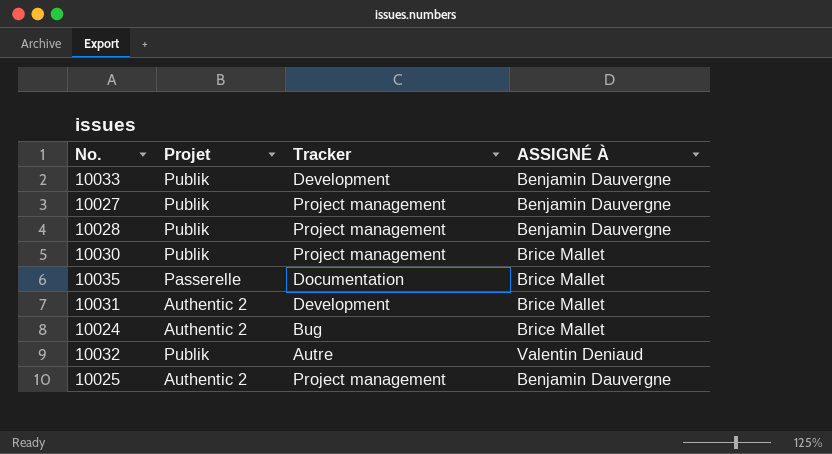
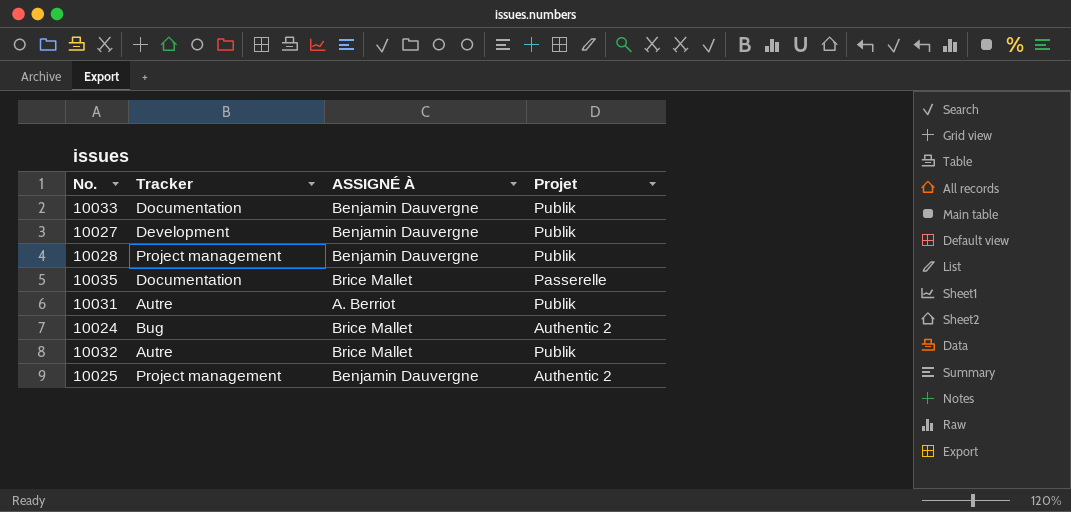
column Projet | position: 2 -> 4
row 10030: Publik | Project management | Brice Mallet -> none
10033 | Tracker: Development -> Documentation
10027 | Tracker: Project management -> Development
10031 | Tracker: Development -> Autre
10031 | ASSIGNÉ À: Brice Mallet -> A. Berriot
10031 | Projet: Authentic 2 -> Publik
10032 | ASSIGNÉ À: Valentin Deniaud -> Brice Mallet

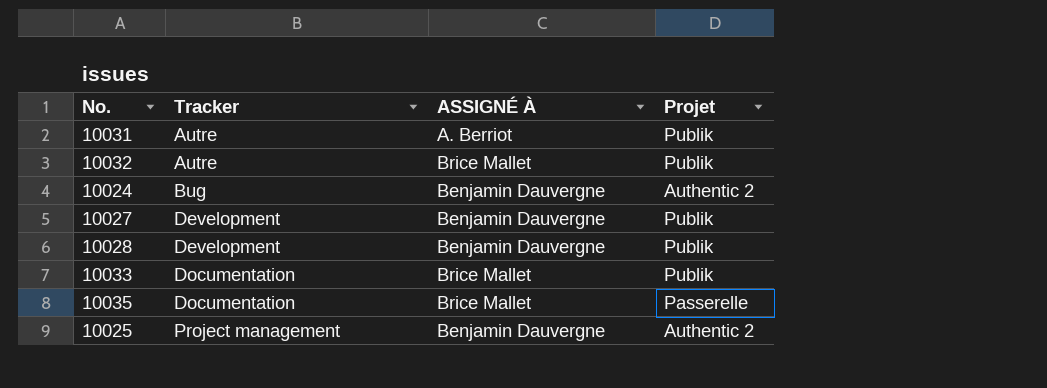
row order: none -> Tracker ascending
10024 | ASSIGNÉ À: Brice Mallet -> Benjamin Dauvergne
10028 | Tracker: Project management -> Development
10033 | ASSIGNÉ À: Benjamin Dauvergne -> Brice Mallet

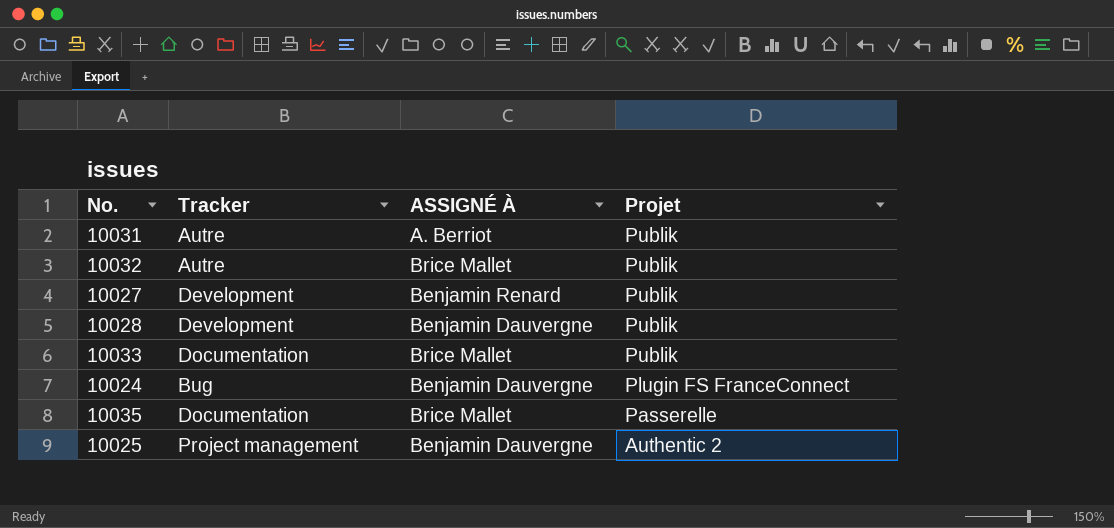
row order: Tracker ascending -> Projet descending
10027 | ASSIGNÉ À: Benjamin Dauvergne -> Benjamin Renard
10024 | Projet: Authentic 2 -> Plugin FS FranceConnect

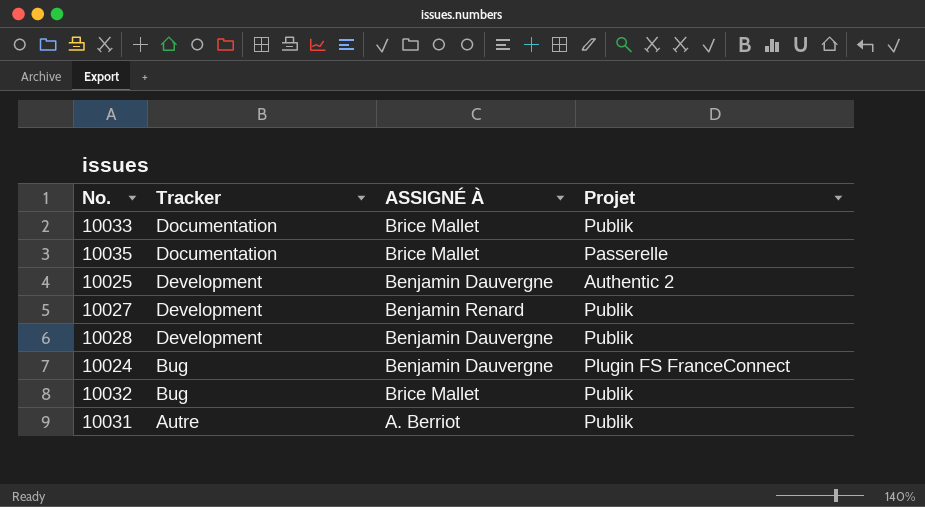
row order: Projet descending -> Tracker descending
10025 | Tracker: Project management -> Development
10032 | Tracker: Autre -> Bug

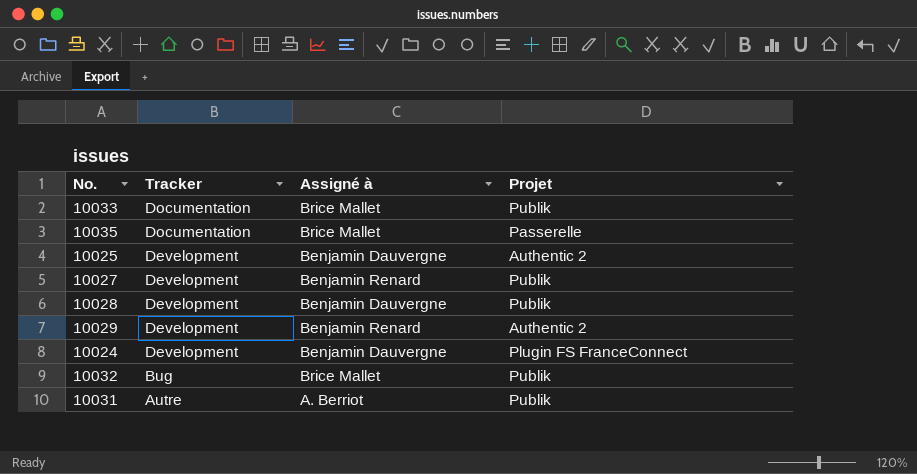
column name: ASSIGNÉ À -> Assigné à
row 10029: none -> Development | Benjamin Renard | Authentic 2
10024 | Tracker: Bug -> Development

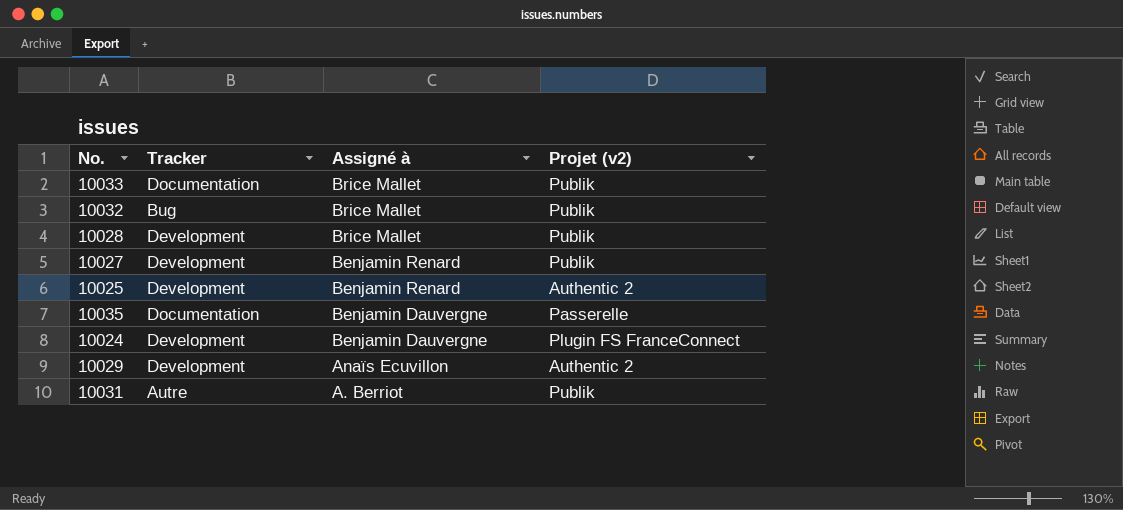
row order: Tracker descending -> Assigné à descending
column name: Projet -> Projet (v2)
10028 | Assigné à: Benjamin Dauvergne -> Brice Mallet
10025 | Assigné à: Benjamin Dauvergne -> Benjamin Renard
10035 | Assigné à: Brice Mallet -> Benjamin Dauvergne
10029 | Assigné à: Benjamin Renard -> Anaïs Ecuvillon

